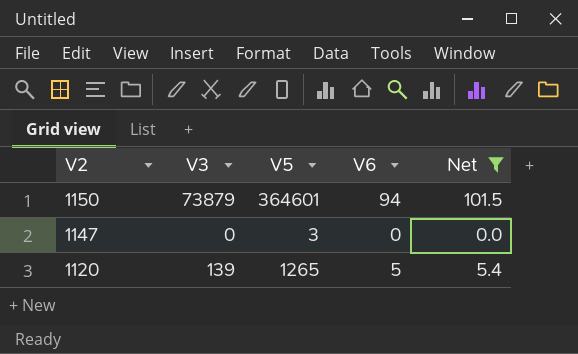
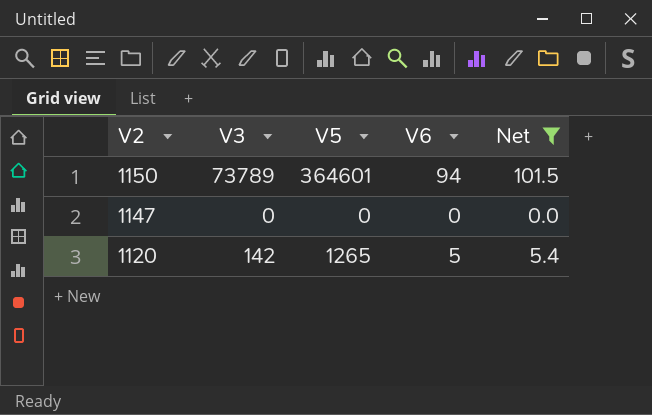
1150 | V3: 73879 -> 73789
1147 | V5: 3 -> 0
1120 | V3: 139 -> 142

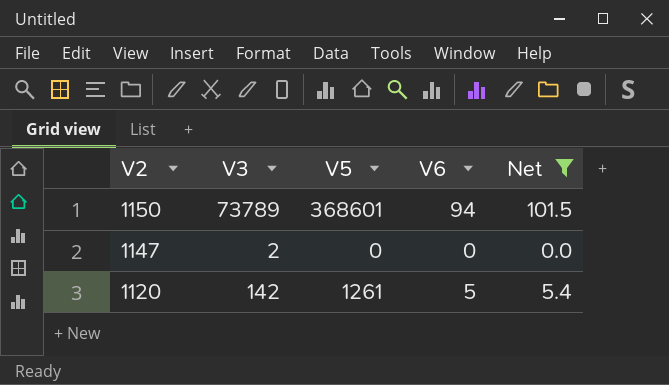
1150 | V5: 364601 -> 368601
1147 | V3: 0 -> 2
1120 | V5: 1265 -> 1261

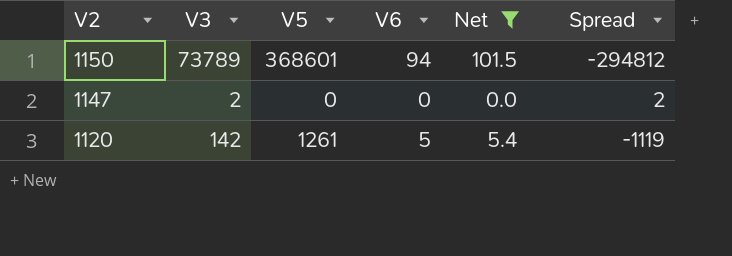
column Spread | formula: none -> [V3] - [V5]

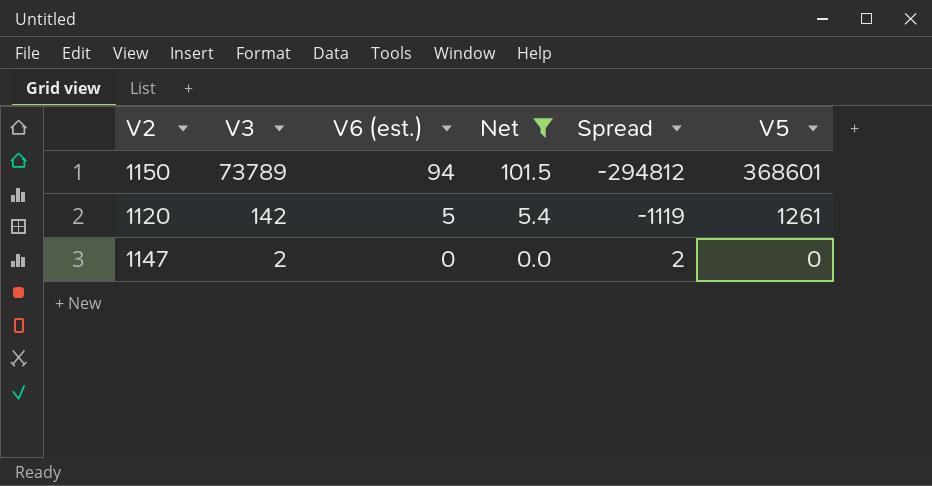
row order: V2 descending -> V3 descending
column name: V6 -> V6 (est.)
column V5 | position: 3 -> 6

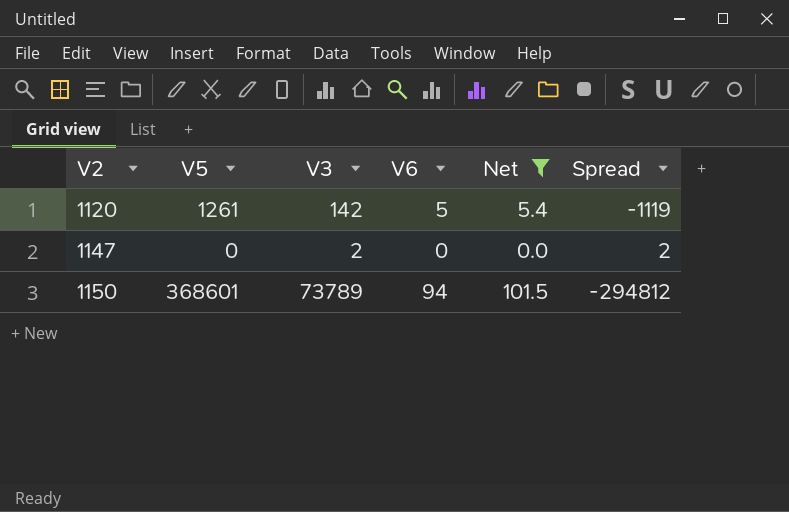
row order: V3 descending -> V2 ascending
column V5 | position: 6 -> 2
column name: V6 (est.) -> V6

